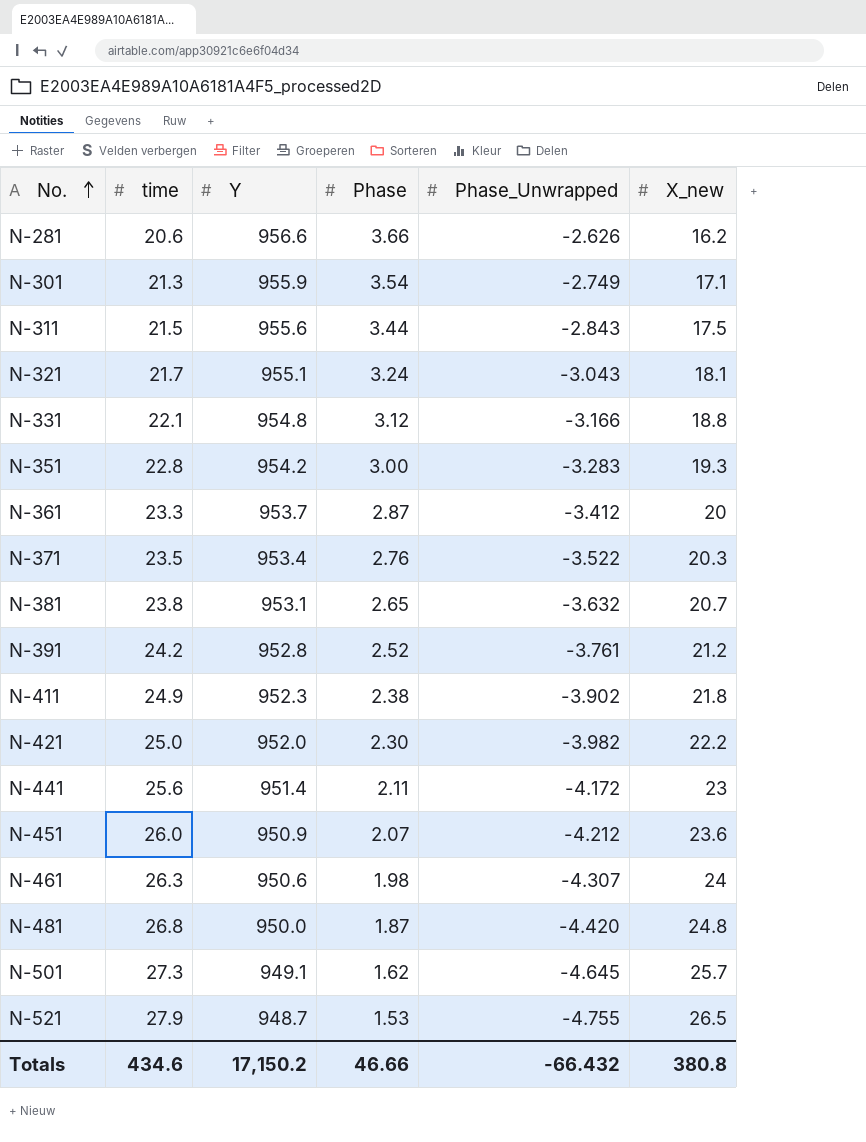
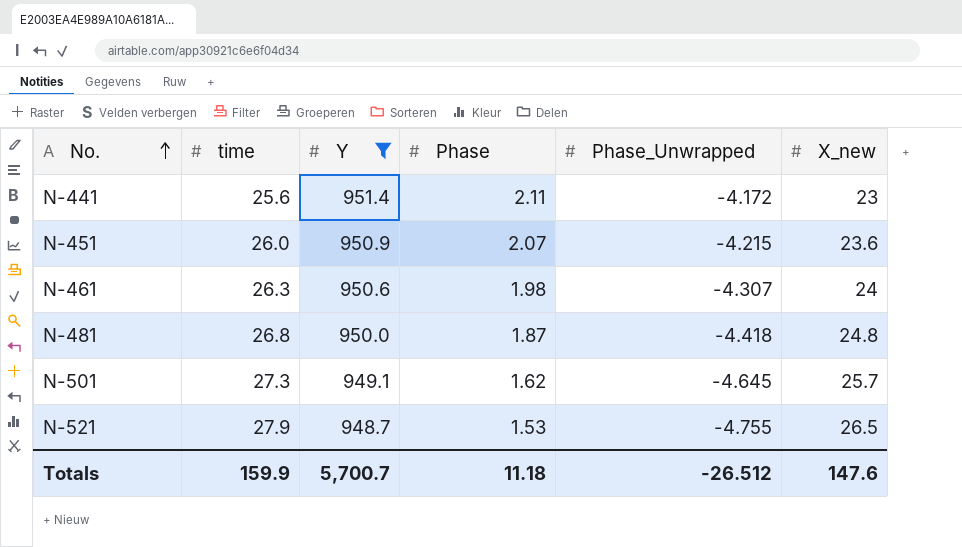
filter: none -> Y <= 951.4
N-451 | Phase_Unwrapped: -4.212 -> -4.215
N-481 | Phase_Unwrapped: -4.420 -> -4.418
Totals | time: 434.6 -> 159.9
Totals | Y: 17,150.2 -> 5,700.7
Totals | Phase: 46.66 -> 11.18
Totals | Phase_Unwrapped: -66.432 -> -26.512
Totals | X_new: 380.8 -> 147.6

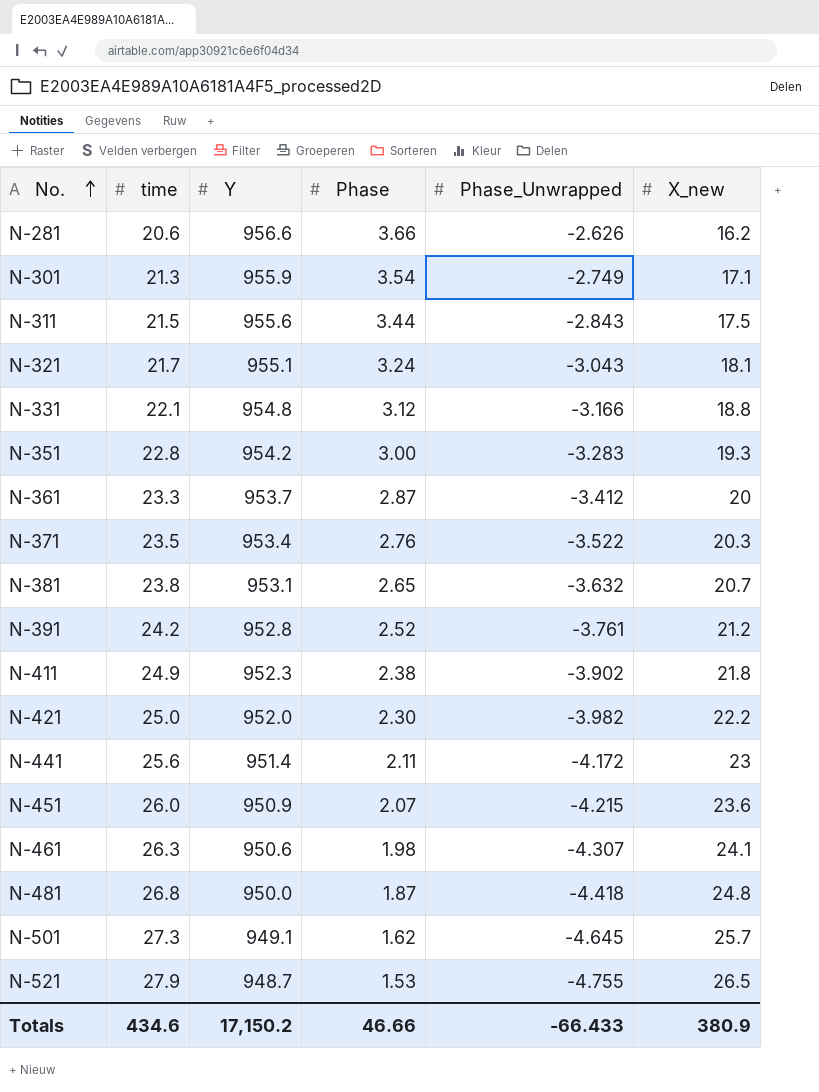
filter: Y <= 951.4 -> none
N-461 | X_new: 24 -> 24.1
Totals | time: 159.9 -> 434.6
Totals | Y: 5,700.7 -> 17,150.2
Totals | Phase: 11.18 -> 46.66
Totals | Phase_Unwrapped: -26.512 -> -66.433
Totals | X_new: 147.6 -> 380.9

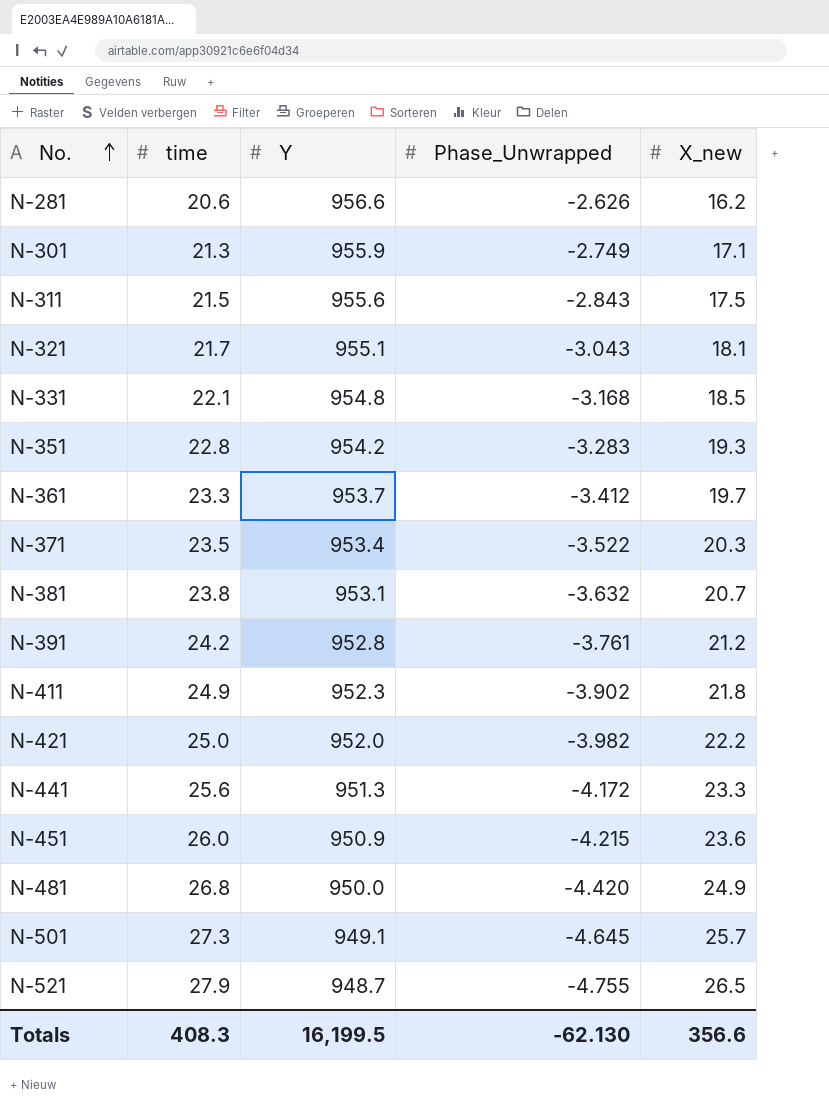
column Phase | position: 4 -> none
row N-461: 26.3 | 950.6 | 1.98 | -4.307 | 24.1 -> none
N-331 | Phase_Unwrapped: -3.166 -> -3.168
N-331 | X_new: 18.8 -> 18.5
N-361 | X_new: 20 -> 19.7
N-441 | Y: 951.4 -> 951.3
N-441 | X_new: 23 -> 23.3
N-481 | Phase_Unwrapped: -4.418 -> -4.420
N-481 | X_new: 24.8 -> 24.9
Totals | time: 434.6 -> 408.3
Totals | Y: 17,150.2 -> 16,199.5
Totals | Phase_Unwrapped: -66.433 -> -62.130
Totals | X_new: 380.9 -> 356.6

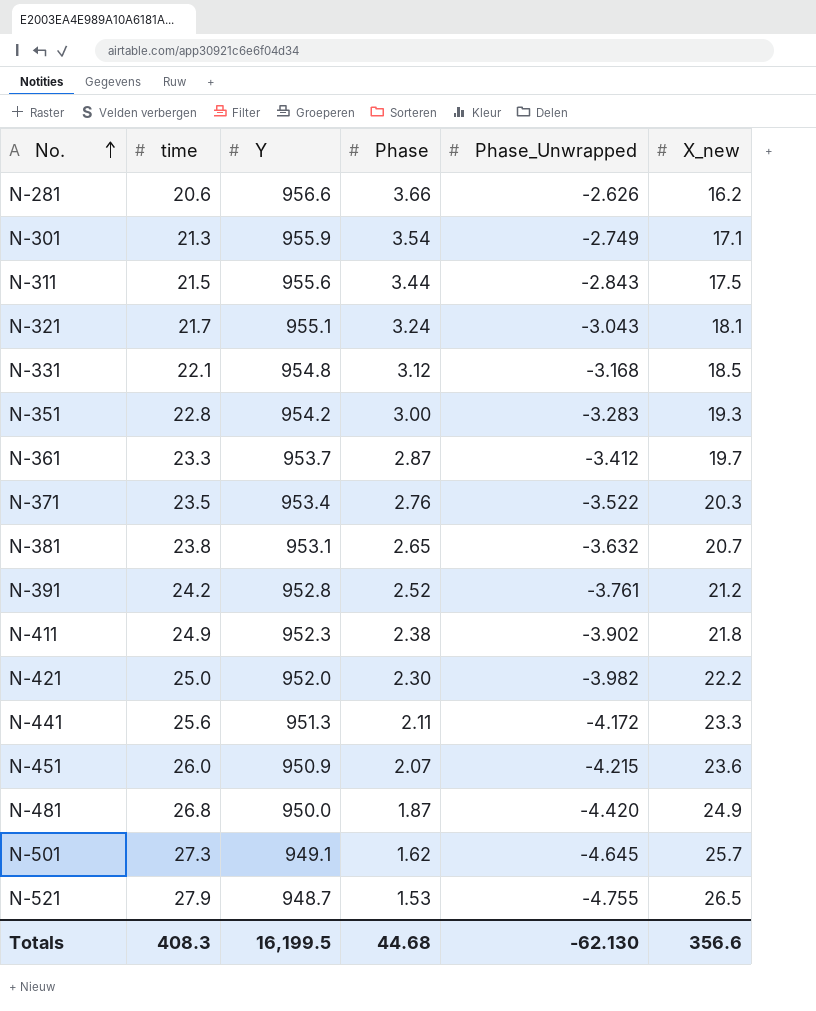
column Phase | position: none -> 4

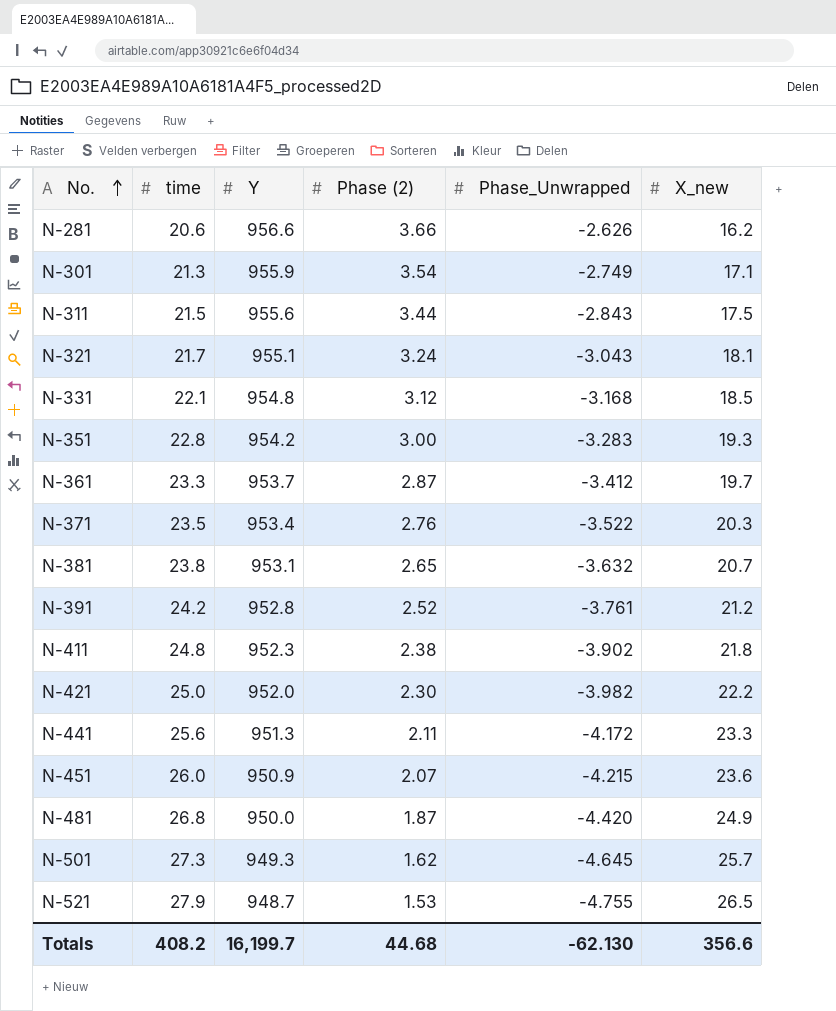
column name: Phase -> Phase (2)
N-411 | time: 24.9 -> 24.8
N-501 | Y: 949.1 -> 949.3
Totals | time: 408.3 -> 408.2
Totals | Y: 16,199.5 -> 16,199.7

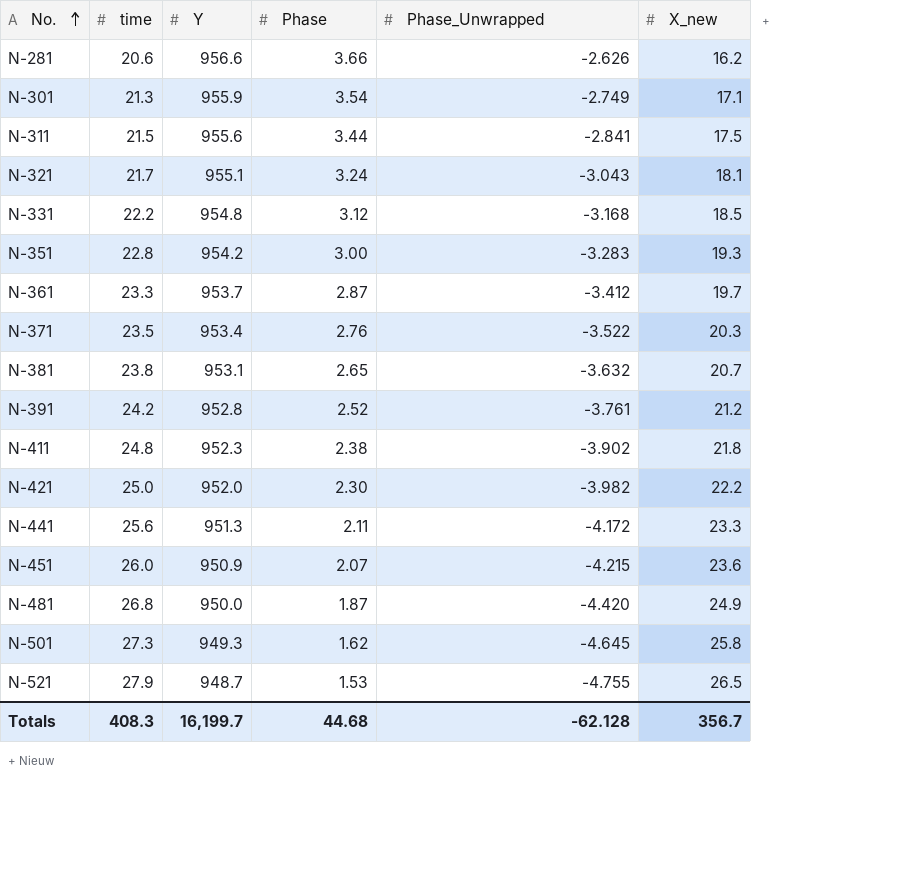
column name: Phase (2) -> Phase
N-311 | Phase_Unwrapped: -2.843 -> -2.841
N-331 | time: 22.1 -> 22.2
N-501 | X_new: 25.7 -> 25.8
Totals | time: 408.2 -> 408.3
Totals | Phase_Unwrapped: -62.130 -> -62.128
Totals | X_new: 356.6 -> 356.7

